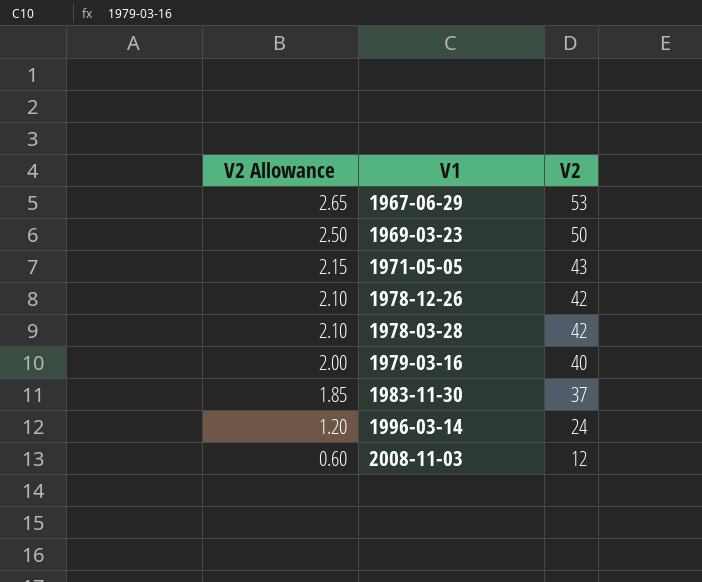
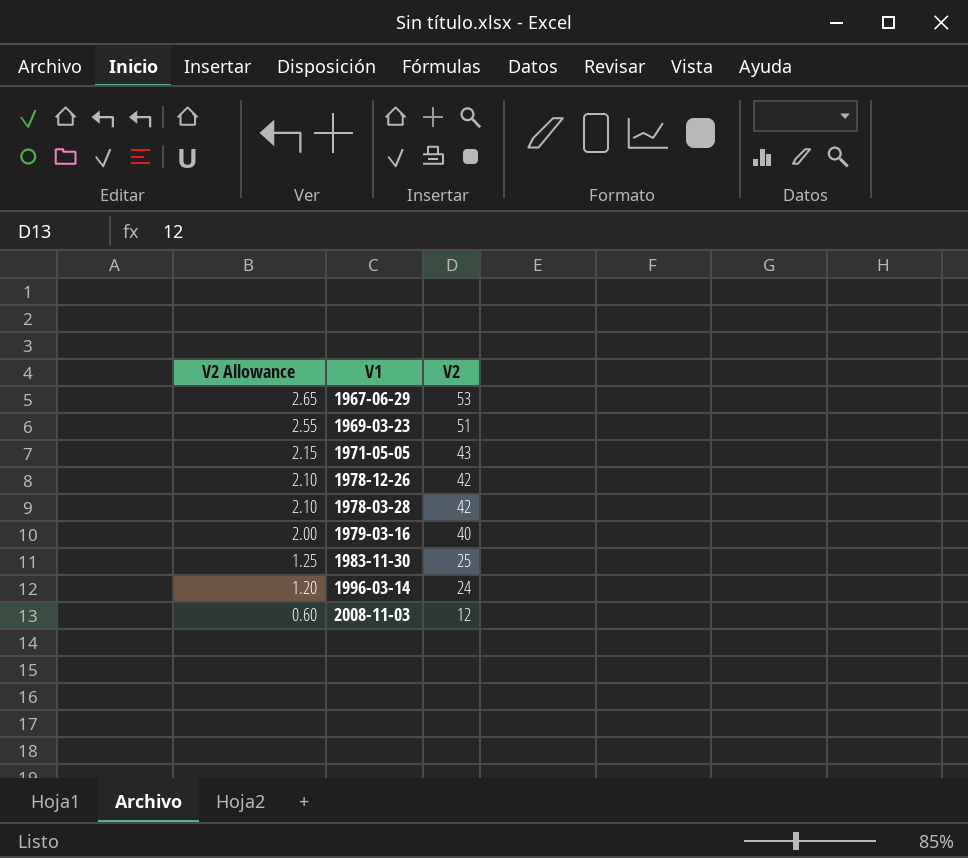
1969-03-23 | V2 Allowance: 2.50 -> 2.55
1969-03-23 | V2: 50 -> 51
1983-11-30 | V2 Allowance: 1.85 -> 1.25
1983-11-30 | V2: 37 -> 25

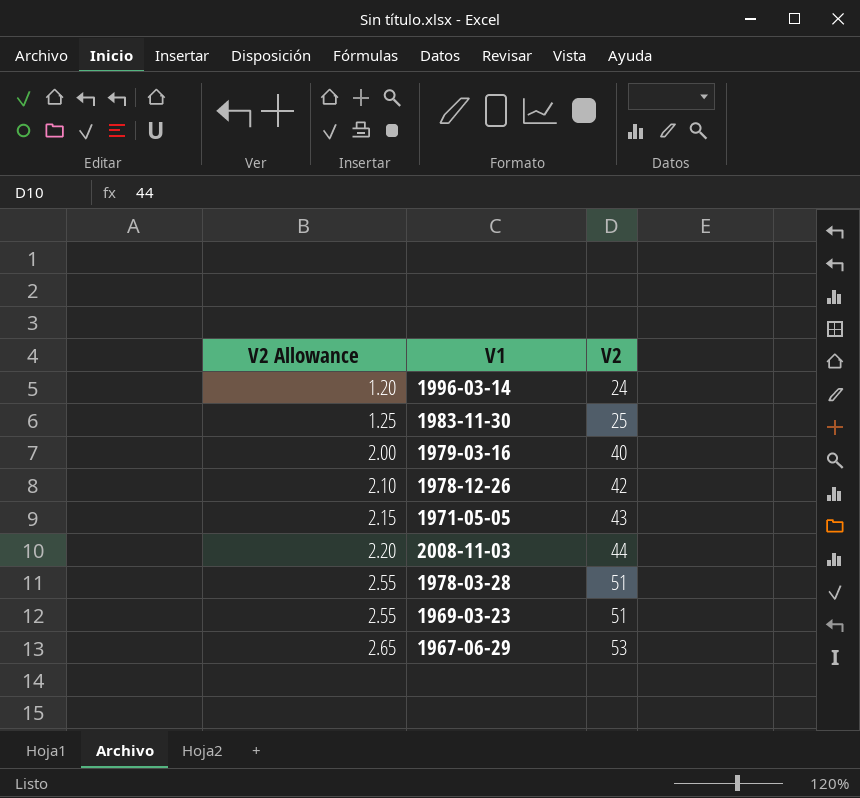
row order: V2 Allowance descending -> V2 Allowance ascending
2008-11-03 | V2 Allowance: 0.60 -> 2.20
2008-11-03 | V2: 12 -> 44
1978-03-28 | V2 Allowance: 2.10 -> 2.55
1978-03-28 | V2: 42 -> 51

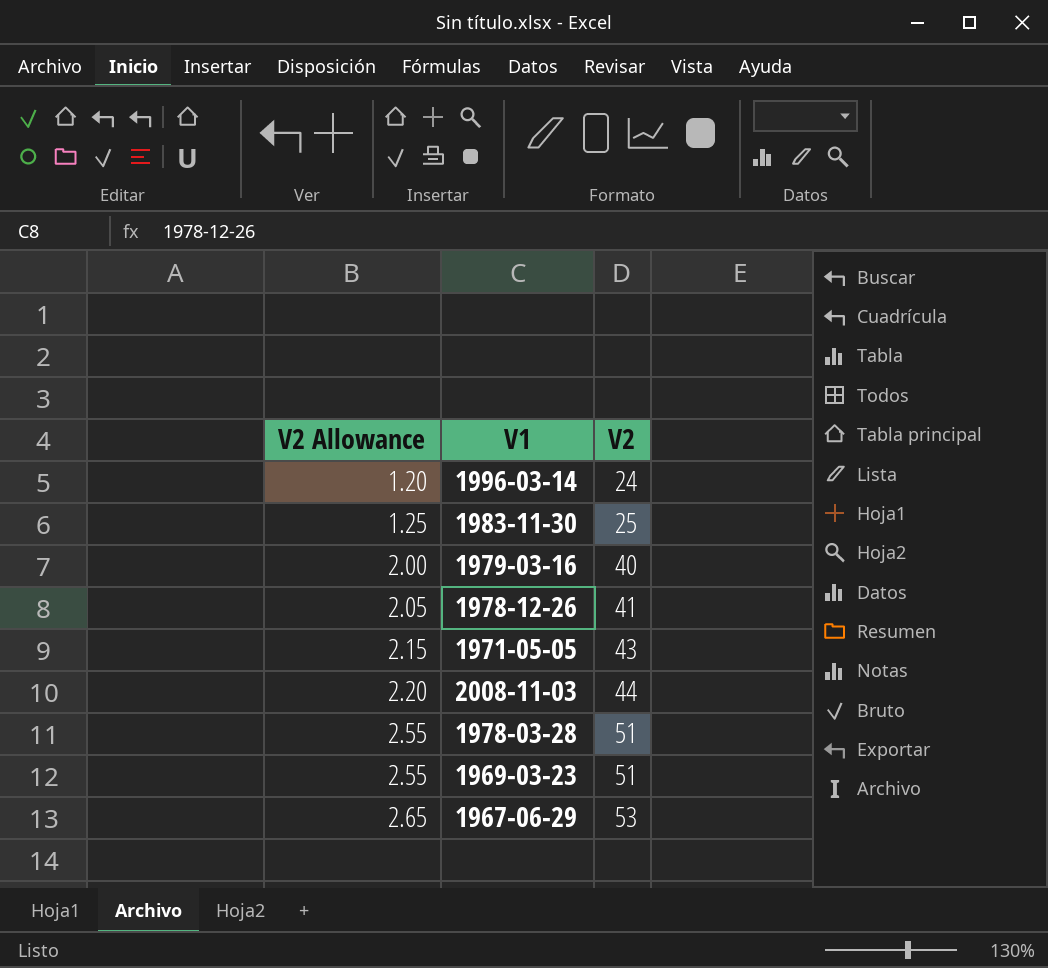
1978-12-26 | V2 Allowance: 2.10 -> 2.05
1978-12-26 | V2: 42 -> 41

